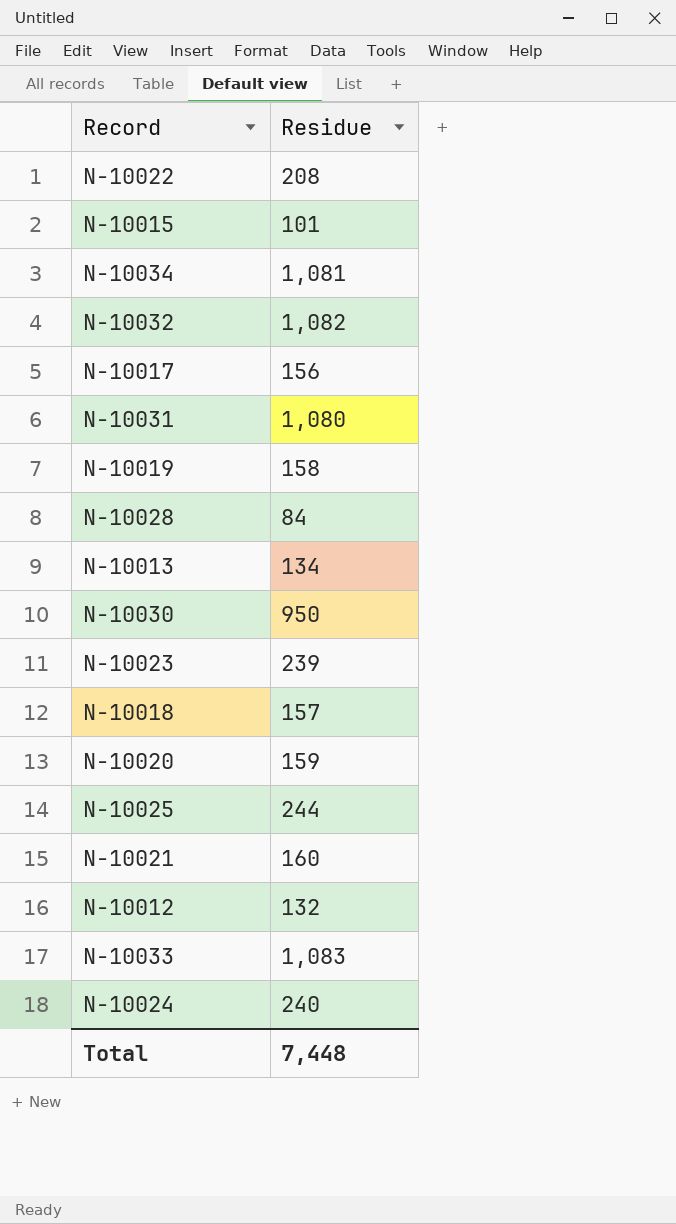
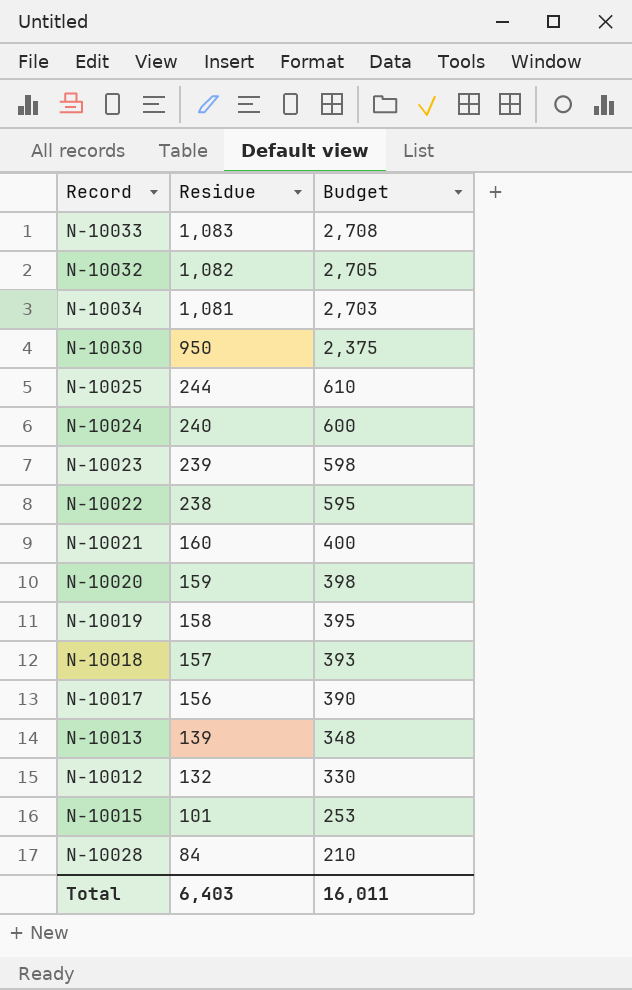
row order: none -> Residue descending
column Budget | formula: none -> [Residue] * 2.5
row N-10031: 1,080 -> none
N-10022 | Residue: 208 -> 238
N-10013 | Residue: 134 -> 139
Total | Residue: 7,448 -> 6,403

